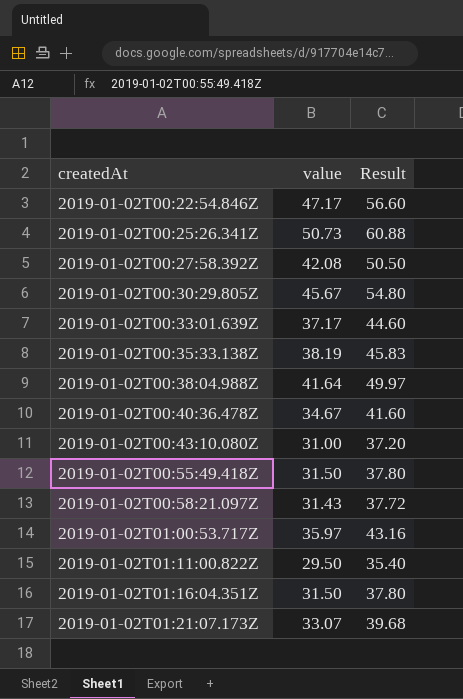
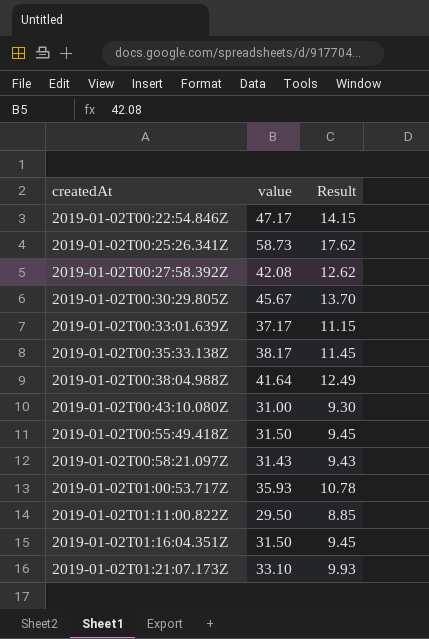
column Result | formula: [value] * 1.2 -> [value] * 0.3
row 2019-01-02T00:40:36.478Z: 34.67 | 41.60 -> none
2019-01-02T00:25:26.341Z | value: 50.73 -> 58.73
2019-01-02T00:35:33.138Z | value: 38.19 -> 38.17
2019-01-02T01:00:53.717Z | value: 35.97 -> 35.93
2019-01-02T01:21:07.173Z | value: 33.07 -> 33.10

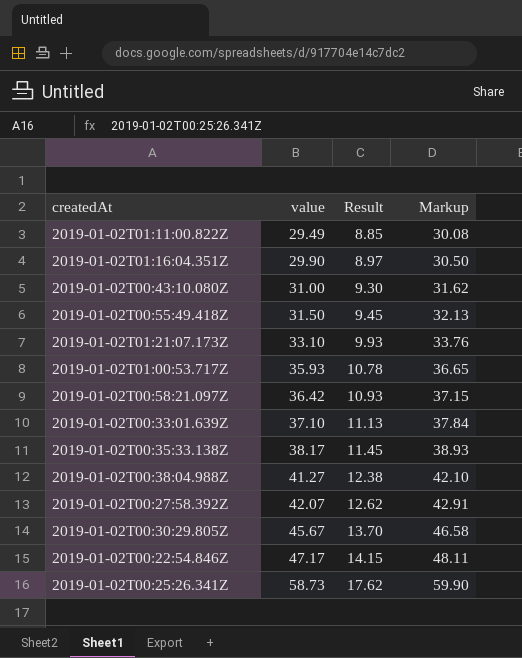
row order: createdAt ascending -> value ascending
column Markup | formula: none -> [value] * 1.02
2019-01-02T01:11:00.822Z | value: 29.50 -> 29.49
2019-01-02T01:16:04.351Z | value: 31.50 -> 29.90
2019-01-02T01:16:04.351Z | Result: 9.45 -> 8.97
2019-01-02T00:58:21.097Z | value: 31.43 -> 36.42
2019-01-02T00:58:21.097Z | Result: 9.43 -> 10.93
2019-01-02T00:33:01.639Z | value: 37.17 -> 37.10
2019-01-02T00:33:01.639Z | Result: 11.15 -> 11.13
2019-01-02T00:38:04.988Z | value: 41.64 -> 41.27
2019-01-02T00:38:04.988Z | Result: 12.49 -> 12.38
2019-01-02T00:27:58.392Z | value: 42.08 -> 42.07

